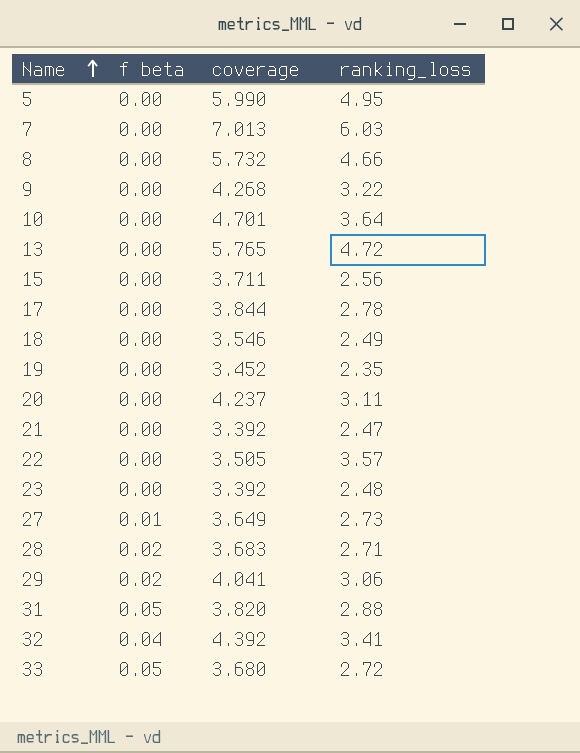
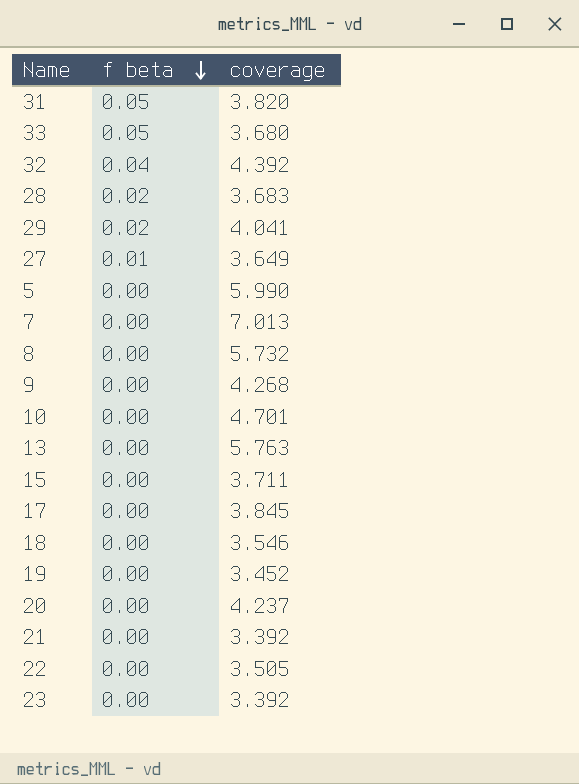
row order: Name ascending -> f beta descending
column ranking_loss | position: 4 -> none
13 | coverage: 5.765 -> 5.763
17 | coverage: 3.844 -> 3.845

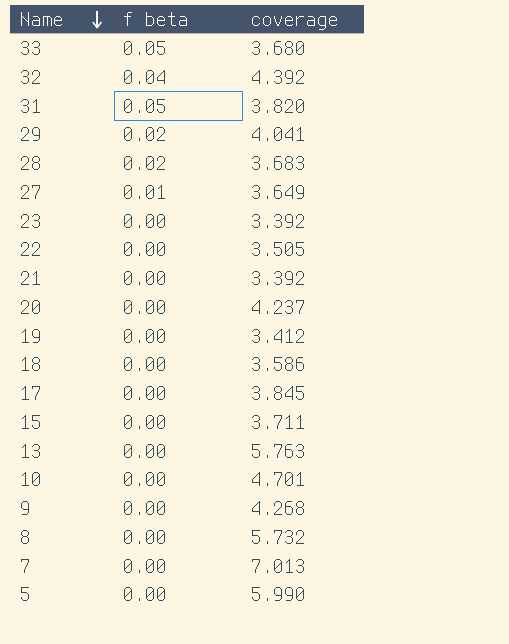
row order: f beta descending -> Name descending
19 | coverage: 3.452 -> 3.412
18 | coverage: 3.546 -> 3.586

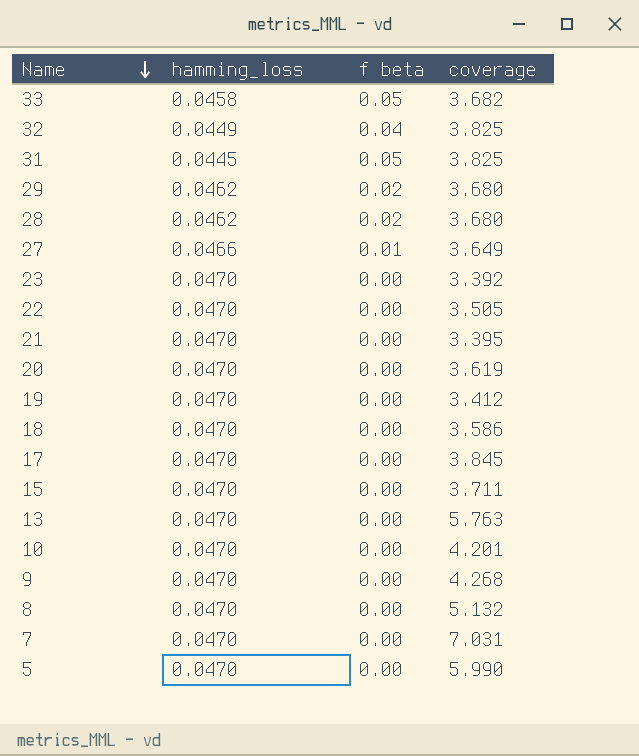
column hamming_loss | position: none -> 2
33 | coverage: 3.680 -> 3.682
32 | coverage: 4.392 -> 3.825
31 | coverage: 3.820 -> 3.825
29 | coverage: 4.041 -> 3.680
28 | coverage: 3.683 -> 3.680
21 | coverage: 3.392 -> 3.395
20 | coverage: 4.237 -> 3.619
10 | coverage: 4.701 -> 4.201
8 | coverage: 5.732 -> 5.132
7 | coverage: 7.013 -> 7.031

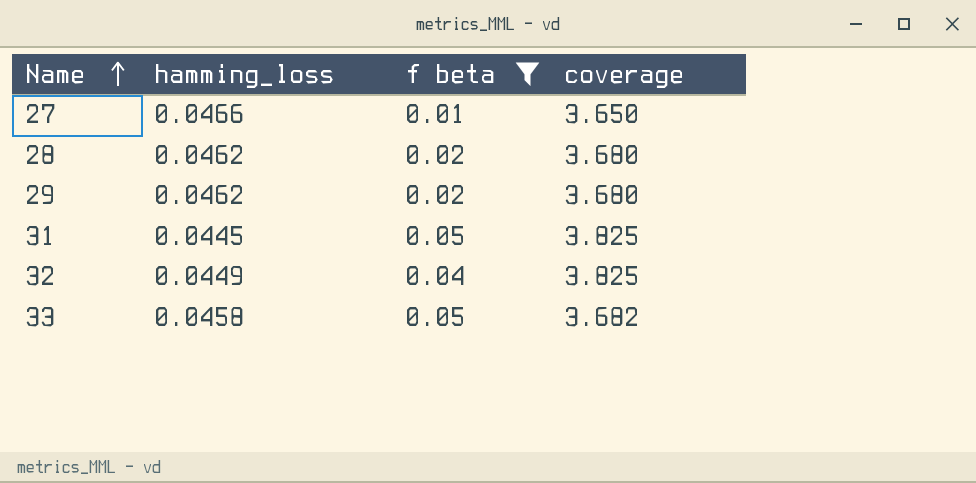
filter: none -> f beta != 0.00
row order: Name descending -> Name ascending
27 | coverage: 3.649 -> 3.650

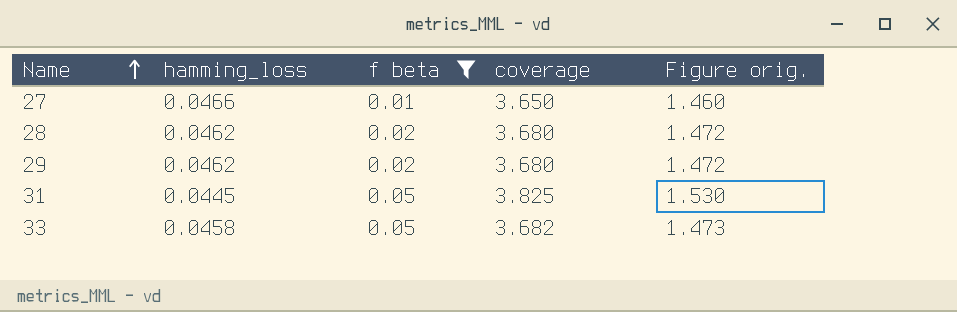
column Figure orig. | formula: none -> [coverage] * 0.4
row 32: 0.0449 | 0.04 | 3.825 -> none

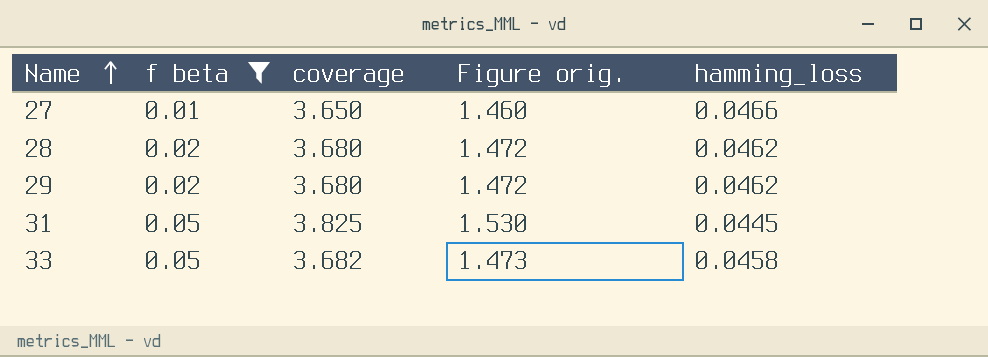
column hamming_loss | position: 2 -> 5

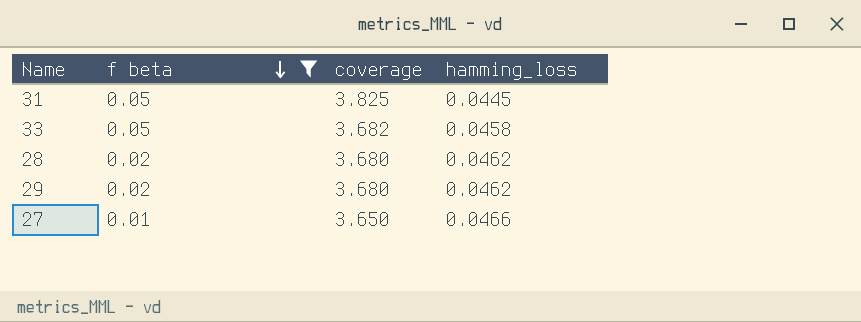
row order: Name ascending -> f beta descending
column Figure orig. | formula: [coverage] * 0.4 -> none

